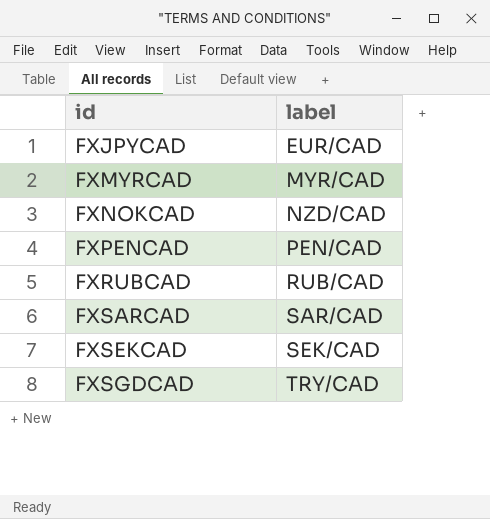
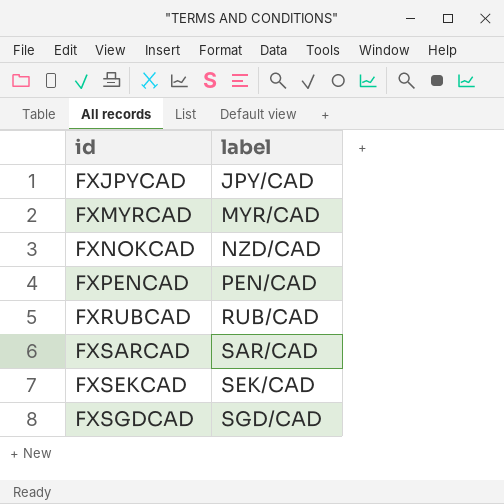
FXJPYCAD | label: EUR/CAD -> JPY/CAD
FXSGDCAD | label: TRY/CAD -> SGD/CAD

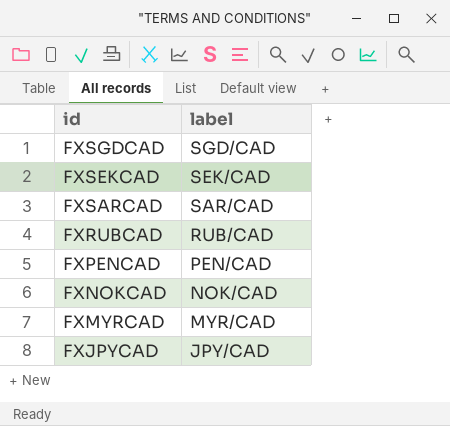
row order: id ascending -> id descending
FXNOKCAD | label: NZD/CAD -> NOK/CAD

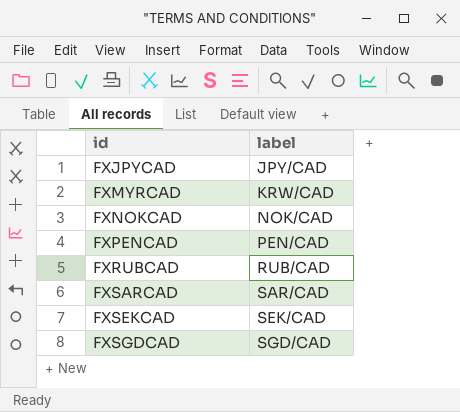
row order: id descending -> id ascending
FXMYRCAD | label: MYR/CAD -> KRW/CAD

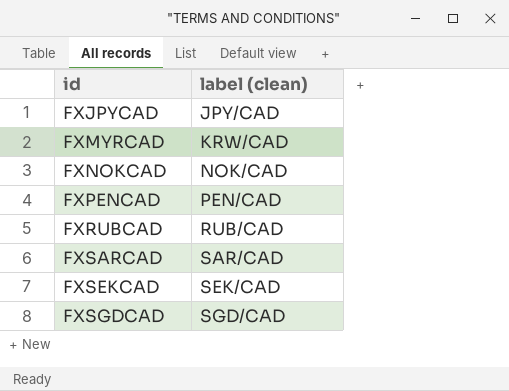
column name: label -> label (clean)

